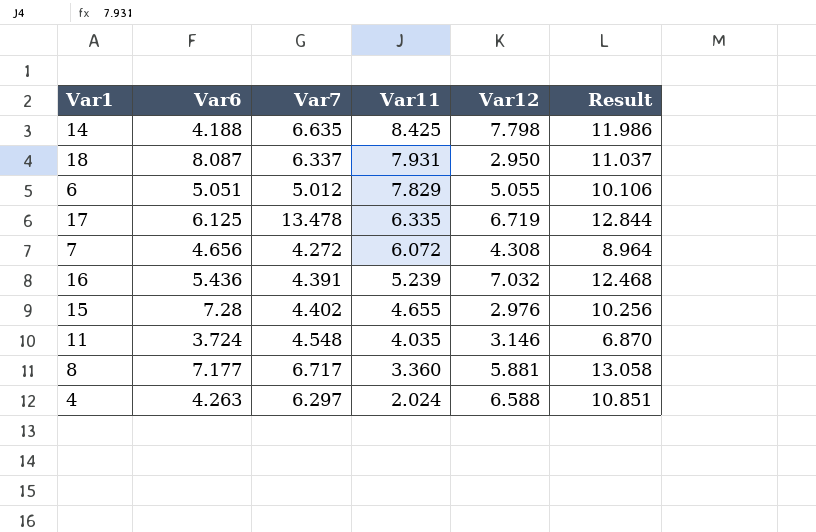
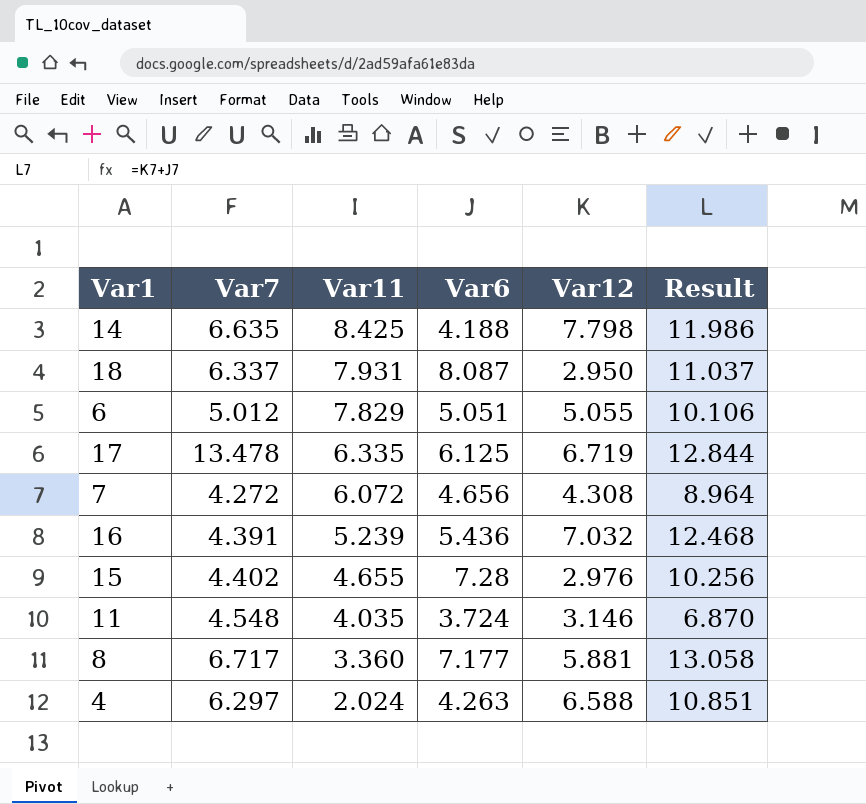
column Var6 | position: 2 -> 4

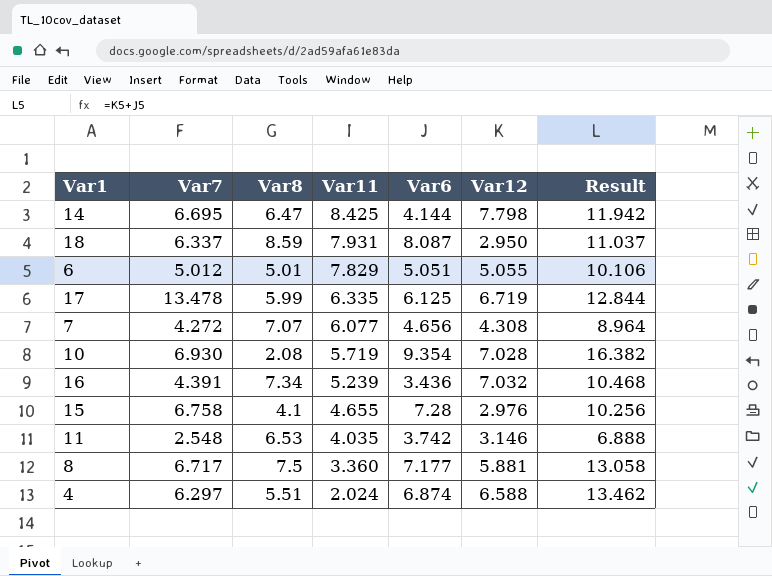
column Var8 | position: none -> 3
14 | Var7: 6.635 -> 6.695
14 | Var6: 4.188 -> 4.144
14 | Result: 11.986 -> 11.942
7 | Var11: 6.072 -> 6.077
row 10: none -> 6.930 | 2.08 | 5.719 | 9.354 | 7.028 | 16.382
16 | Var6: 5.436 -> 3.436
16 | Result: 12.468 -> 10.468
15 | Var7: 4.402 -> 6.758
11 | Var7: 4.548 -> 2.548
11 | Var6: 3.724 -> 3.742
11 | Result: 6.870 -> 6.888
4 | Var6: 4.263 -> 6.874
4 | Result: 10.851 -> 13.462

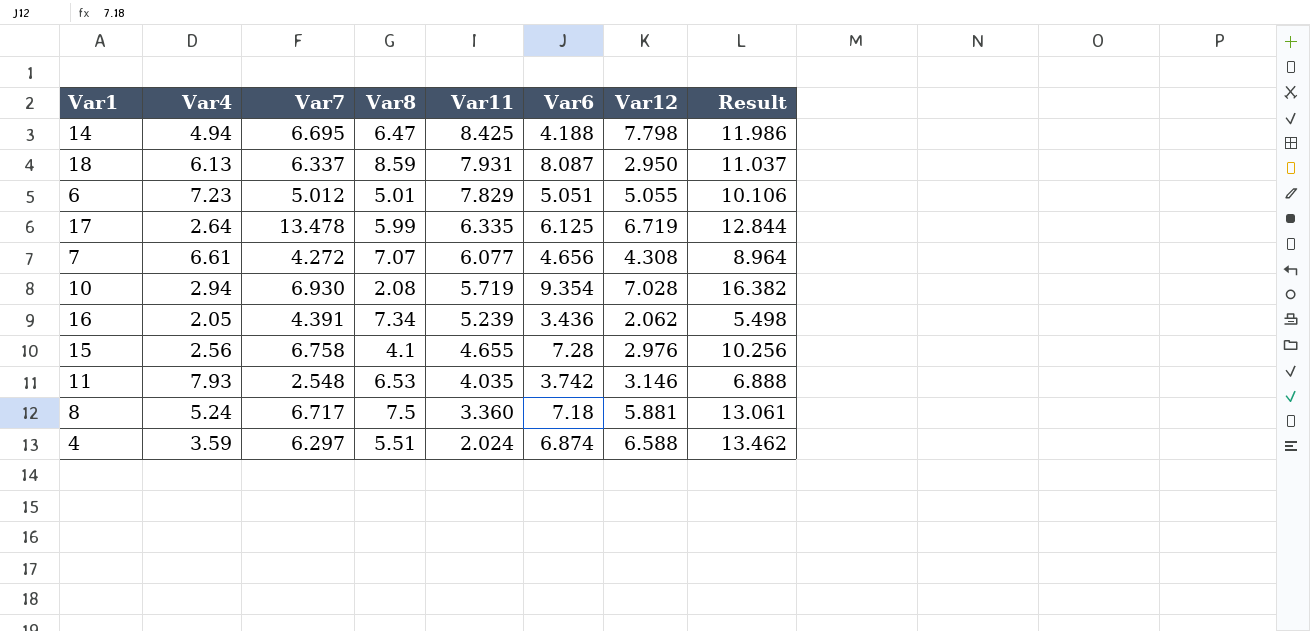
column Var4 | position: none -> 2
14 | Var6: 4.144 -> 4.188
14 | Result: 11.942 -> 11.986
16 | Var12: 7.032 -> 2.062
16 | Result: 10.468 -> 5.498
8 | Var6: 7.177 -> 7.18
8 | Result: 13.058 -> 13.061

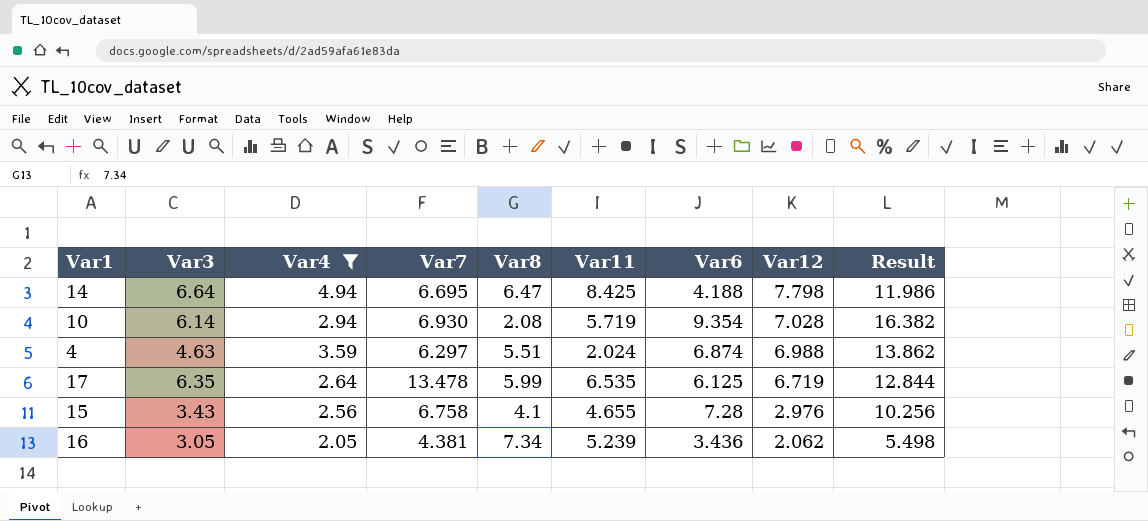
filter: none -> Var4 <= 4.94
row order: Var11 descending -> Var12 descending
column Var3 | position: none -> 2
4 | Var12: 6.588 -> 6.988
4 | Result: 13.462 -> 13.862
17 | Var11: 6.335 -> 6.535
16 | Var7: 4.391 -> 4.381

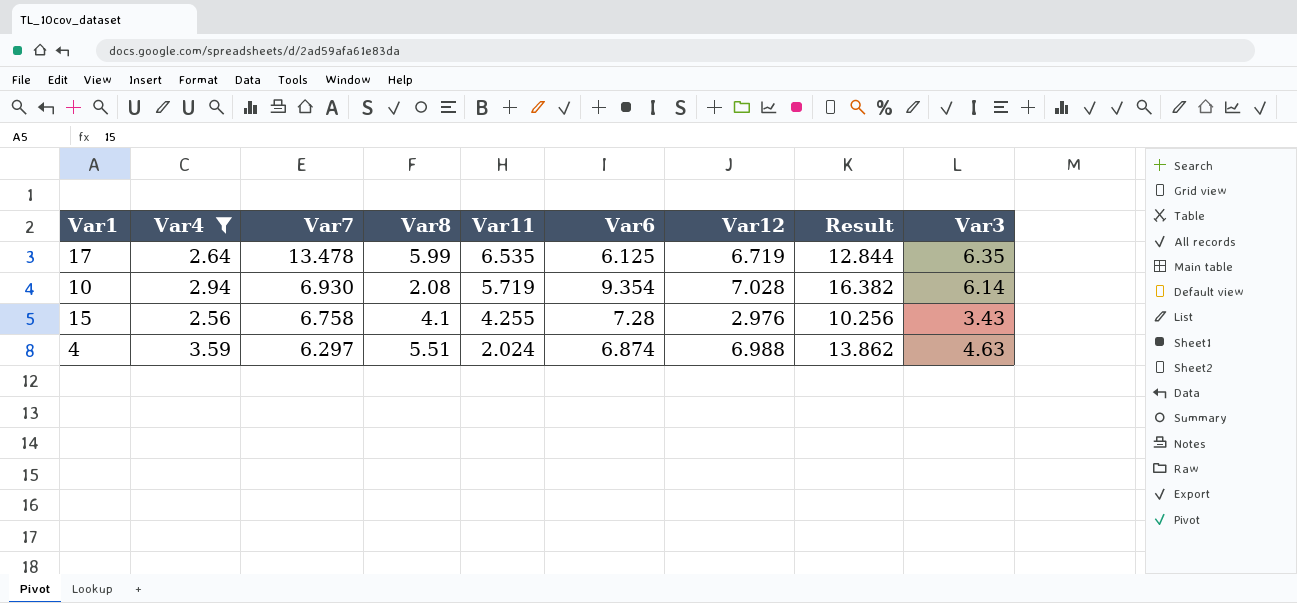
row order: Var12 descending -> Var7 descending
column Var3 | position: 2 -> 9
row 14: 6.64 | 4.94 | 6.695 | 6.47 | 8.425 | 4.188 | 7.798 | 11.986 -> none
row 16: 3.05 | 2.05 | 4.381 | 7.34 | 5.239 | 3.436 | 2.062 | 5.498 -> none
15 | Var11: 4.655 -> 4.255

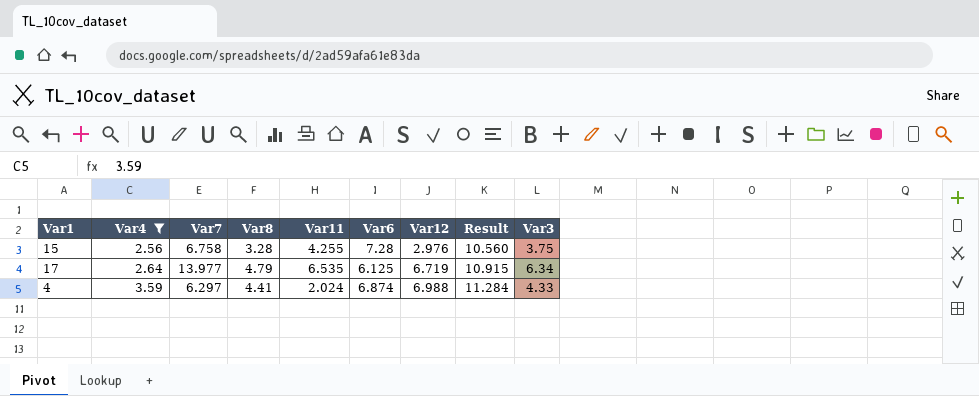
row order: Var7 descending -> Var4 ascending
column Result | formula: [Var6] + [Var12] -> [Var8] + [Var6]
row 10: 2.94 | 6.930 | 2.08 | 5.719 | 9.354 | 7.028 | 16.382 | 6.14 -> none
15 | Var8: 4.1 -> 3.28
15 | Var3: 3.43 -> 3.75
17 | Var7: 13.478 -> 13.977
17 | Var8: 5.99 -> 4.79
17 | Var3: 6.35 -> 6.34
4 | Var8: 5.51 -> 4.41
4 | Var3: 4.63 -> 4.33

